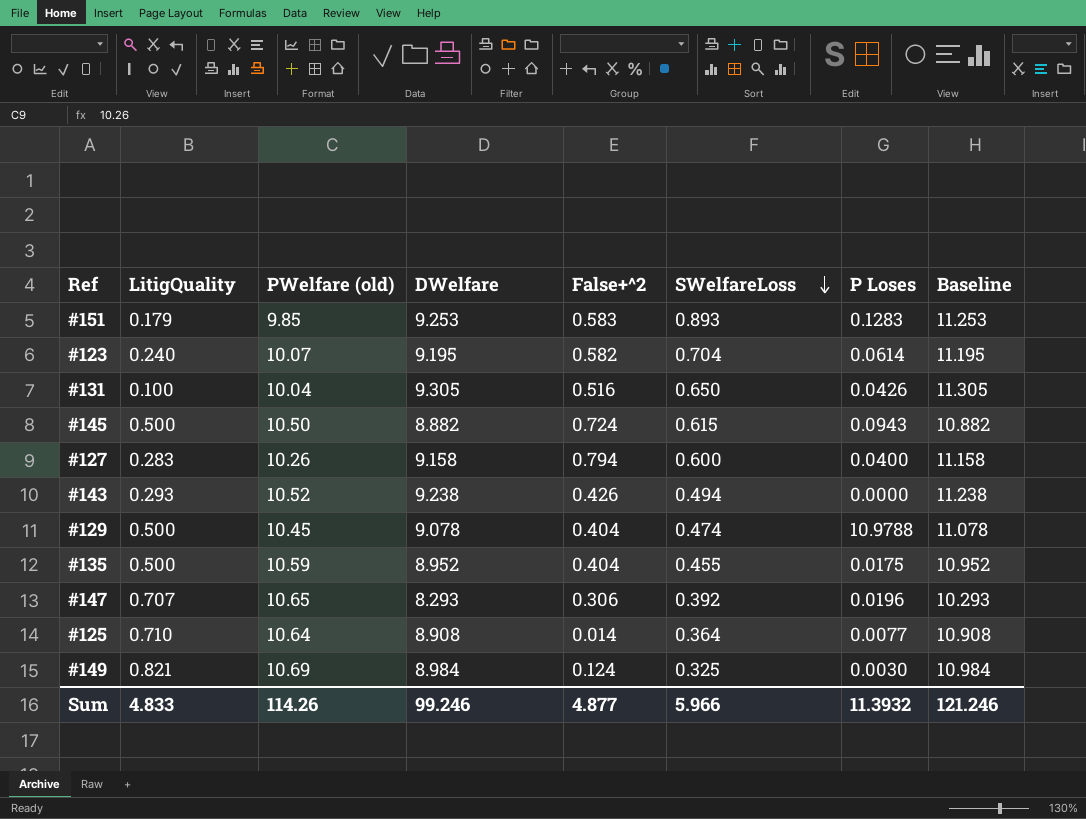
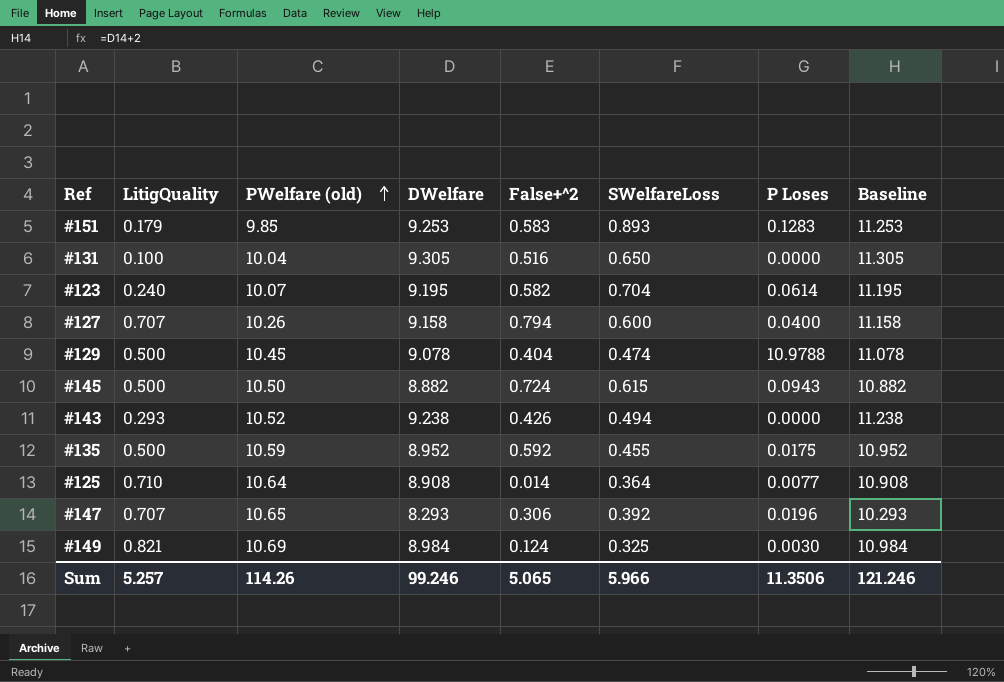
row order: SWelfareLoss descending -> PWelfare (old) ascending
#131 | P Loses: 0.0426 -> 0.0000
#127 | LitigQuality: 0.283 -> 0.707
#135 | False+^2: 0.404 -> 0.592
Sum | LitigQuality: 4.833 -> 5.257
Sum | False+^2: 4.877 -> 5.065
Sum | P Loses: 11.3932 -> 11.3506

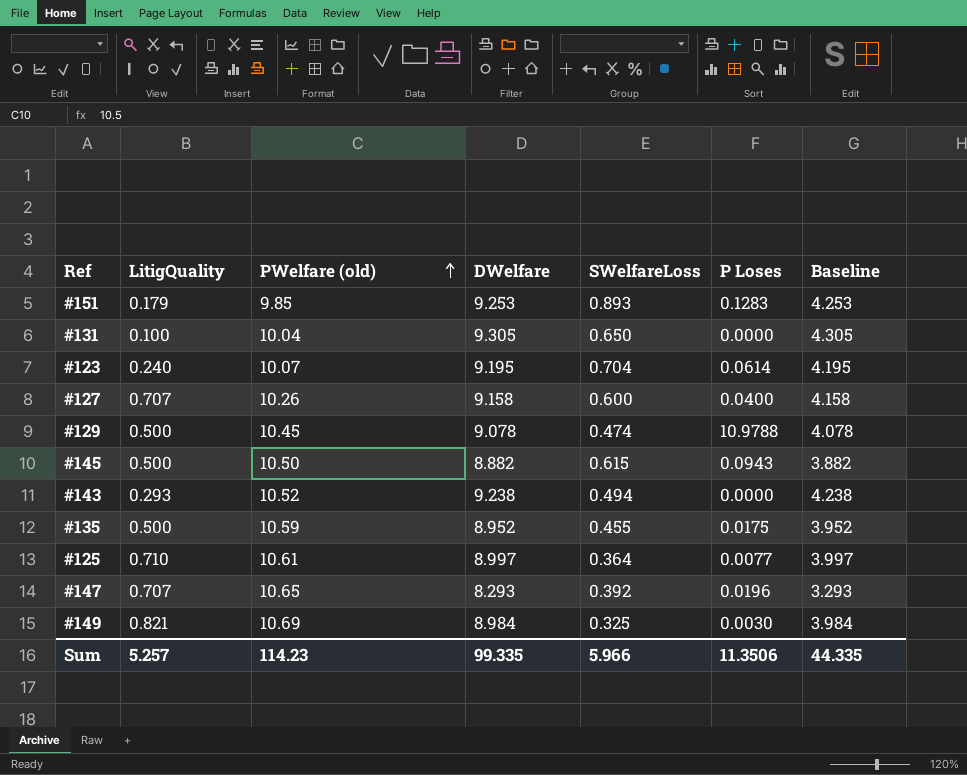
column False+^2 | position: 5 -> none
column Baseline | formula: [DWelfare] + 2 -> [DWelfare] - 5
#125 | PWelfare (old): 10.64 -> 10.61
#125 | DWelfare: 8.908 -> 8.997
Sum | PWelfare (old): 114.26 -> 114.23
Sum | DWelfare: 99.246 -> 99.335
Sum | Baseline: 121.246 -> 44.335

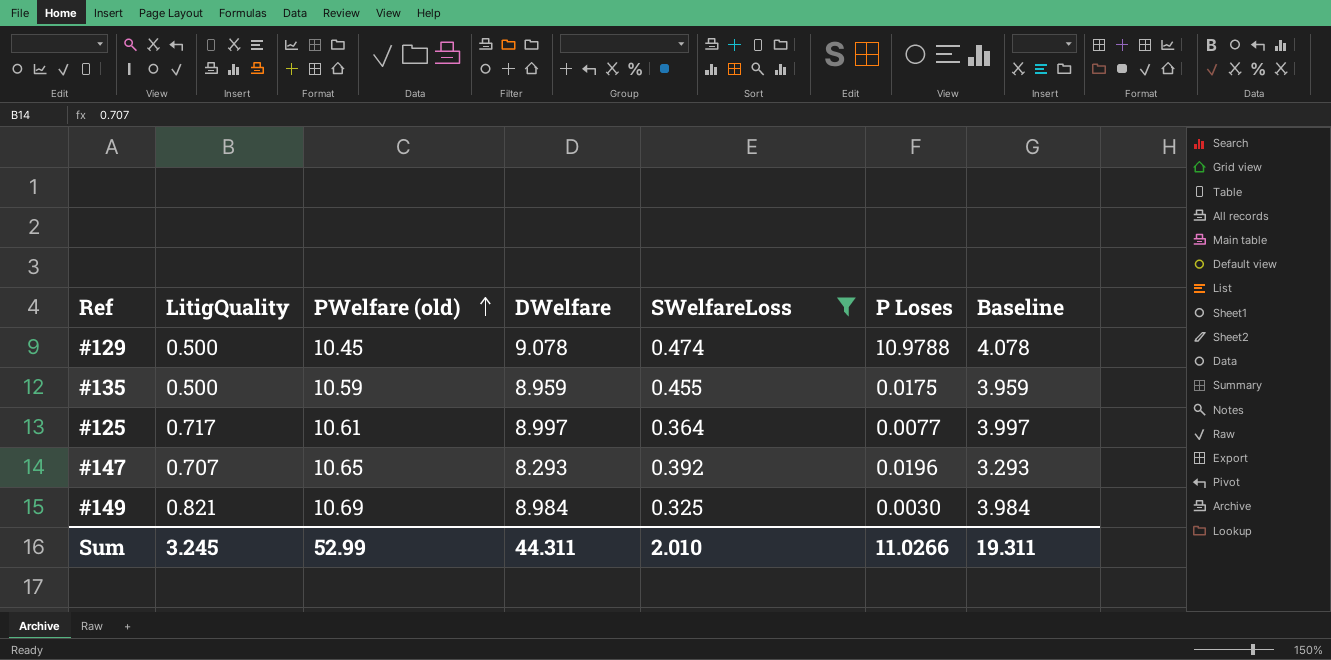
filter: none -> SWelfareLoss <= 0.474
#135 | DWelfare: 8.952 -> 8.959
#135 | Baseline: 3.952 -> 3.959
#125 | LitigQuality: 0.710 -> 0.717
Sum | LitigQuality: 5.257 -> 3.245
Sum | PWelfare (old): 114.23 -> 52.99
Sum | DWelfare: 99.335 -> 44.311
Sum | SWelfareLoss: 5.966 -> 2.010
Sum | P Loses: 11.3506 -> 11.0266
Sum | Baseline: 44.335 -> 19.311

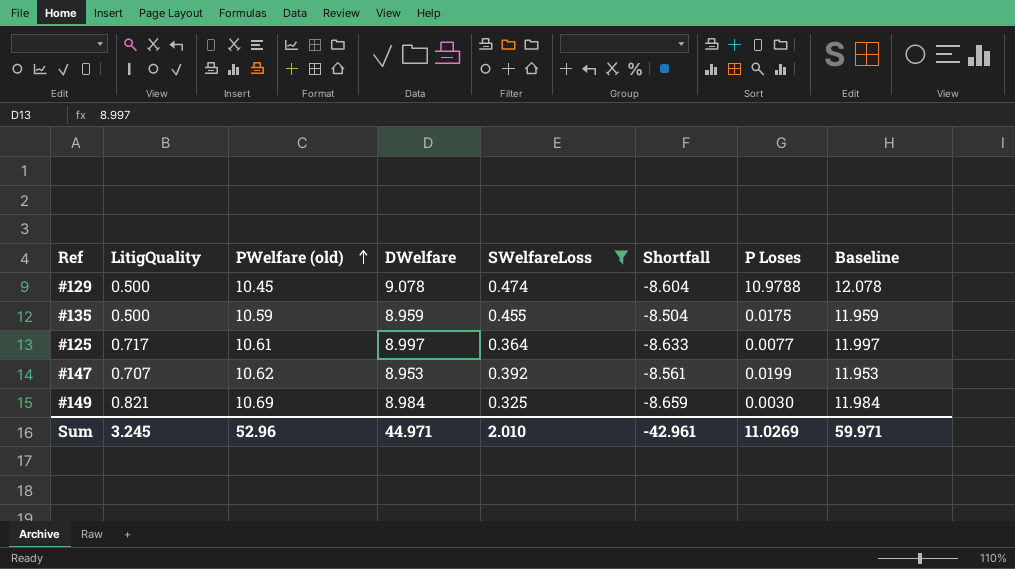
column Shortfall | formula: none -> [SWelfareLoss] - [DWelfare]
column Baseline | formula: [DWelfare] - 5 -> [DWelfare] + 3
#147 | PWelfare (old): 10.65 -> 10.62
#147 | DWelfare: 8.293 -> 8.953
#147 | P Loses: 0.0196 -> 0.0199
Sum | PWelfare (old): 52.99 -> 52.96
Sum | DWelfare: 44.311 -> 44.971
Sum | P Loses: 11.0266 -> 11.0269
Sum | Baseline: 19.311 -> 59.971

